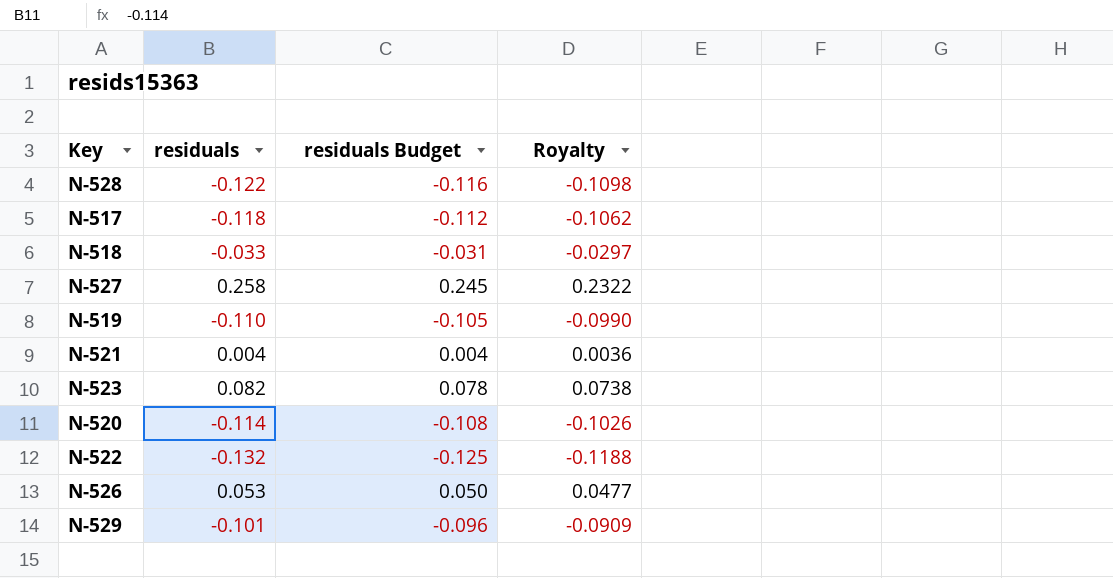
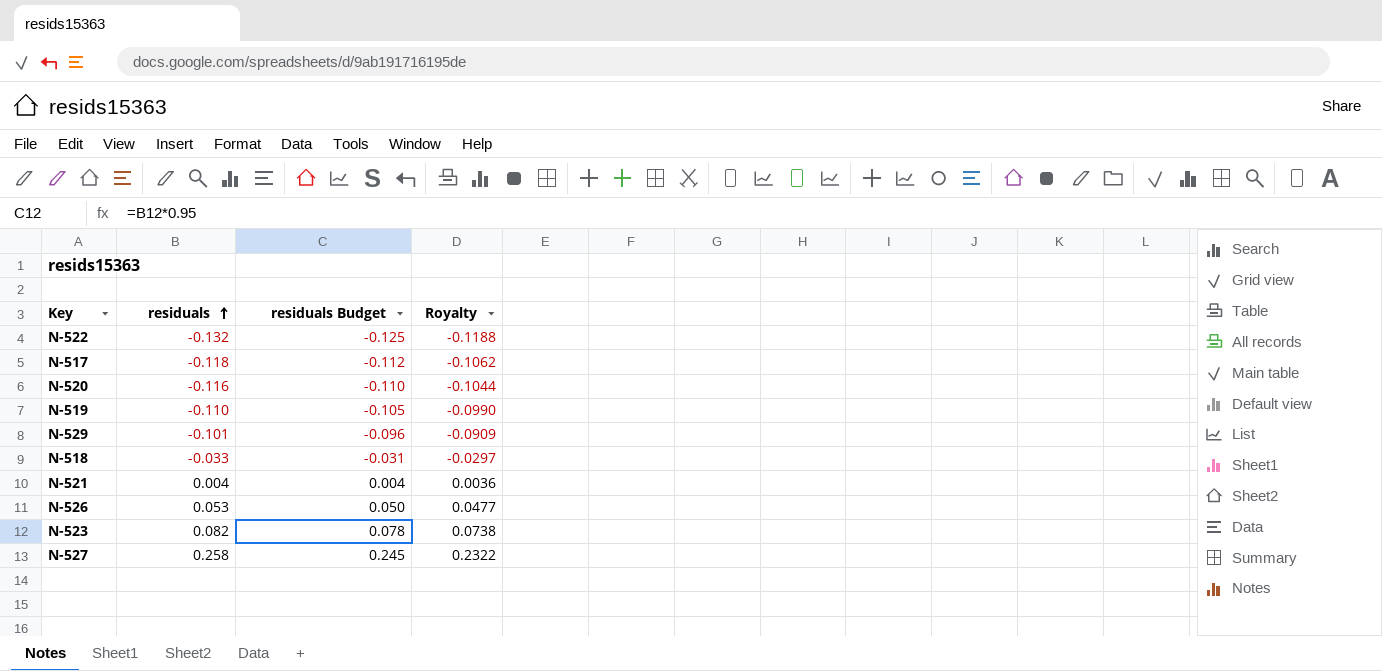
row order: none -> residuals ascending
row N-528: -0.122 | -0.116 | -0.1098 -> none
N-520 | residuals: -0.114 -> -0.116
N-520 | residuals Budget: -0.108 -> -0.110
N-520 | Royalty: -0.1026 -> -0.1044

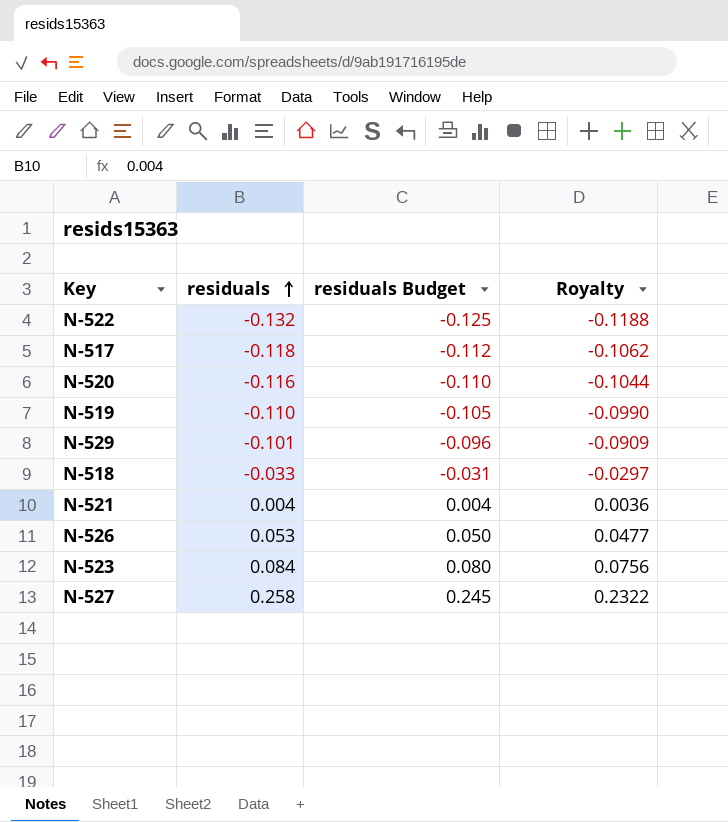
N-523 | residuals: 0.082 -> 0.084
N-523 | residuals Budget: 0.078 -> 0.080
N-523 | Royalty: 0.0738 -> 0.0756

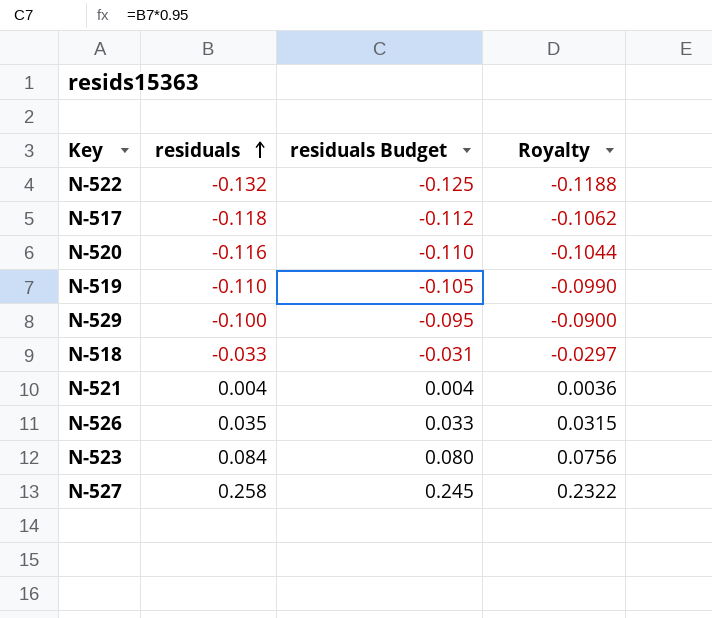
N-529 | residuals: -0.101 -> -0.100
N-529 | residuals Budget: -0.096 -> -0.095
N-529 | Royalty: -0.0909 -> -0.0900
N-526 | residuals: 0.053 -> 0.035
N-526 | residuals Budget: 0.050 -> 0.033
N-526 | Royalty: 0.0477 -> 0.0315

